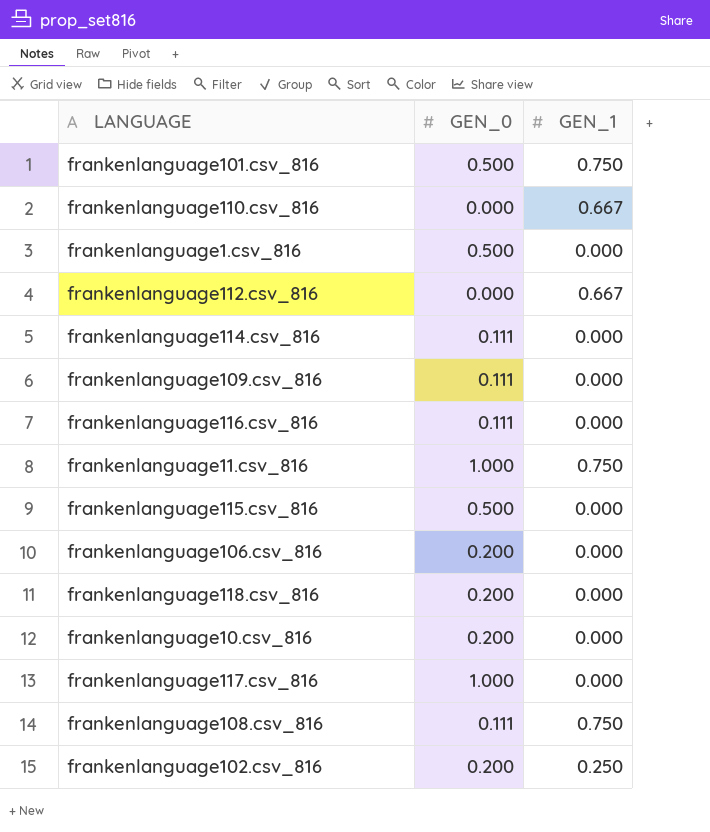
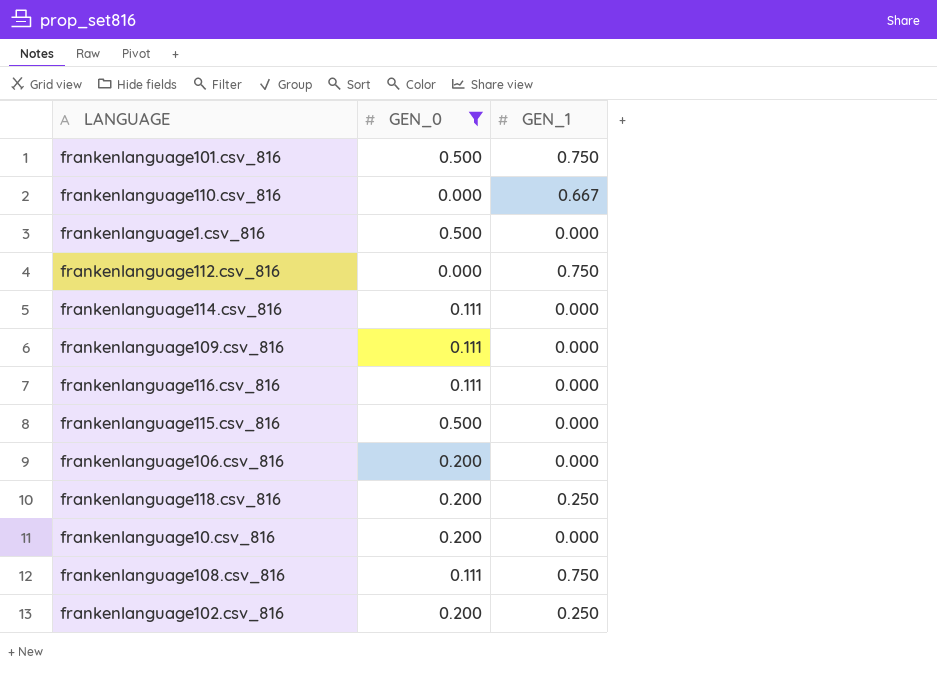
filter: none -> GEN_0 != 1.000
frankenlanguage112.csv_816 | GEN_1: 0.667 -> 0.750
frankenlanguage118.csv_816 | GEN_1: 0.000 -> 0.250

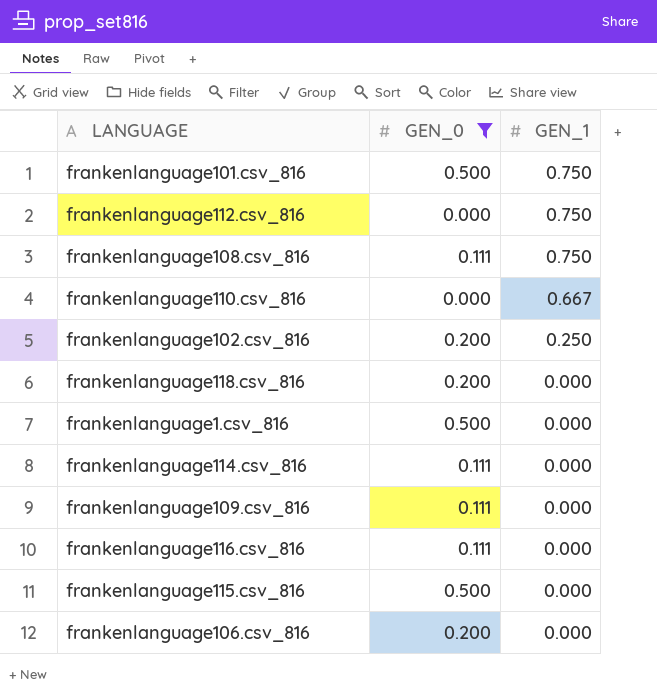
row order: none -> GEN_1 descending
row frankenlanguage10.csv_816: 0.200 | 0.000 -> none
frankenlanguage118.csv_816 | GEN_1: 0.250 -> 0.000

